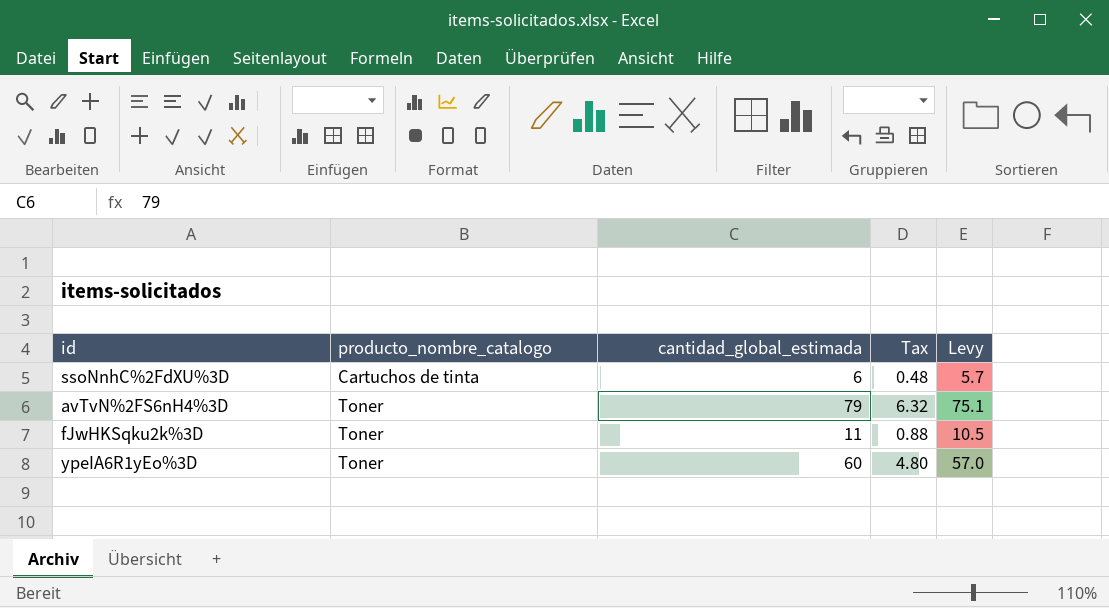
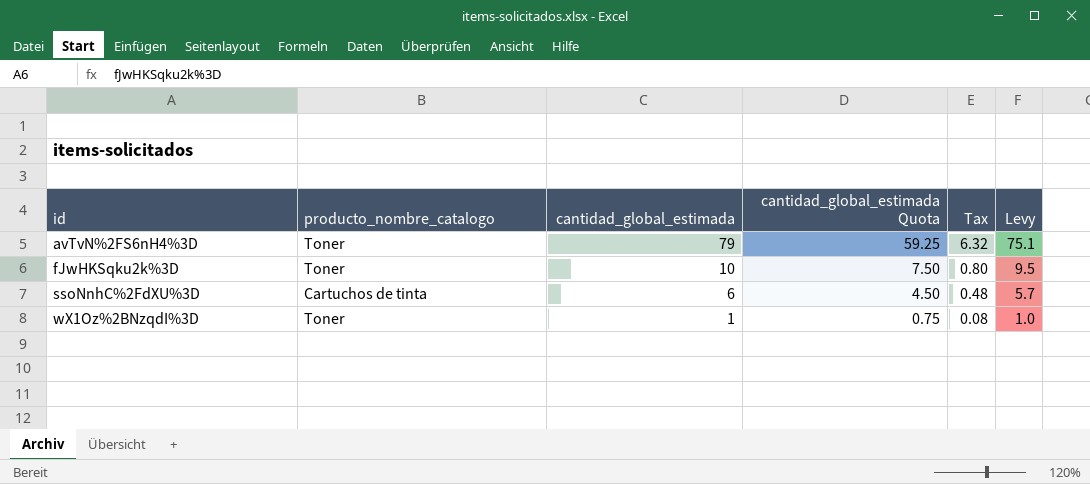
row order: producto_nombre_catalogo ascending -> id ascending
column cantidad_global_estimada Quota | formula: none -> [cantidad_global_estimada] * 0.75
row ypeIA6R1yEo%3D: Toner | 60 | 4.80 | 57.0 -> none
fJwHKSqku2k%3D | cantidad_global_estimada: 11 -> 10
fJwHKSqku2k%3D | Tax: 0.88 -> 0.80
fJwHKSqku2k%3D | Levy: 10.5 -> 9.5
row wX1Oz%2BNzqdI%3D: none -> Toner | 1 | 0.75 | 0.08 | 1.0

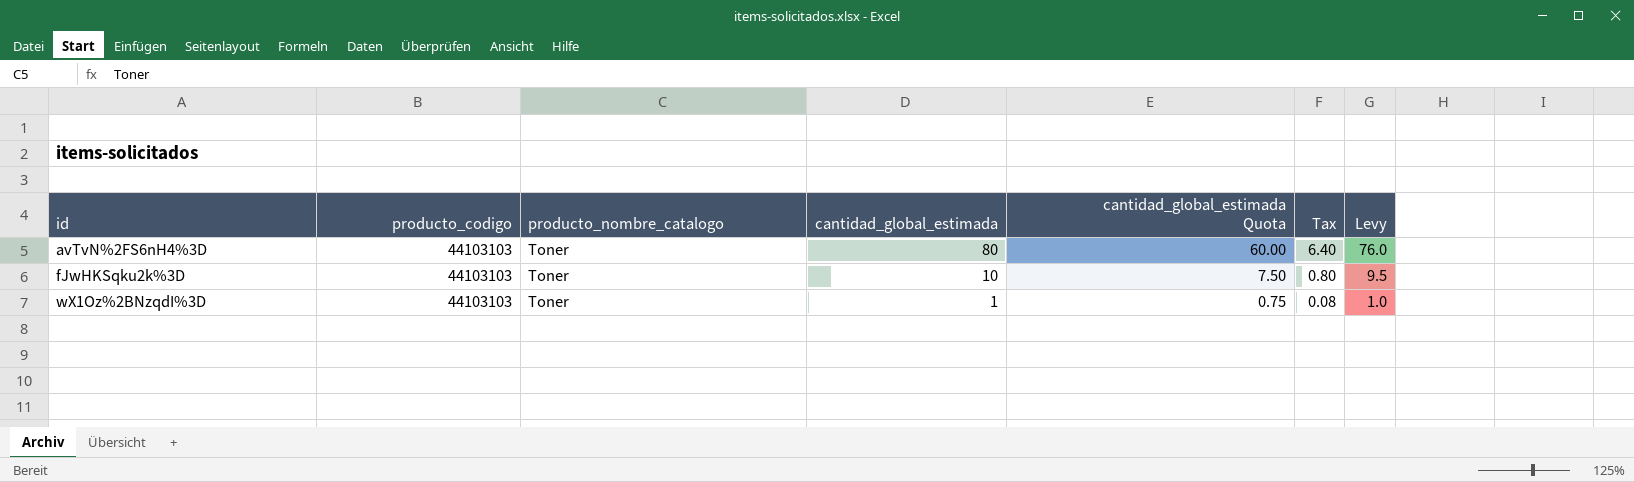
column producto_codigo | position: none -> 2
row ssoNnhC%2FdXU%3D: Cartuchos de tinta | 6 | 4.50 | 0.48 | 5.7 -> none
avTvN%2FS6nH4%3D | cantidad_global_estimada: 79 -> 80
avTvN%2FS6nH4%3D | cantidad_global_estimada Quota: 59.25 -> 60.00
avTvN%2FS6nH4%3D | Tax: 6.32 -> 6.40
avTvN%2FS6nH4%3D | Levy: 75.1 -> 76.0

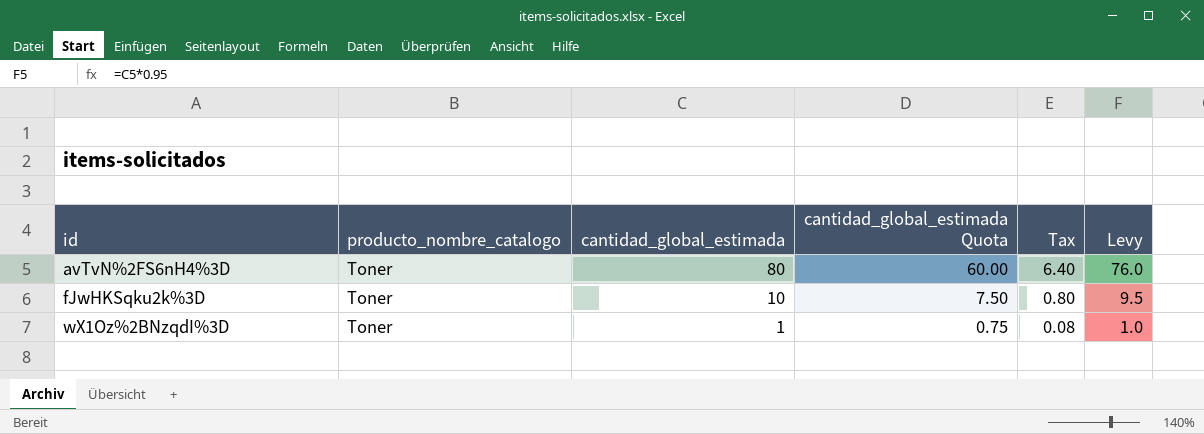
column producto_codigo | position: 2 -> none

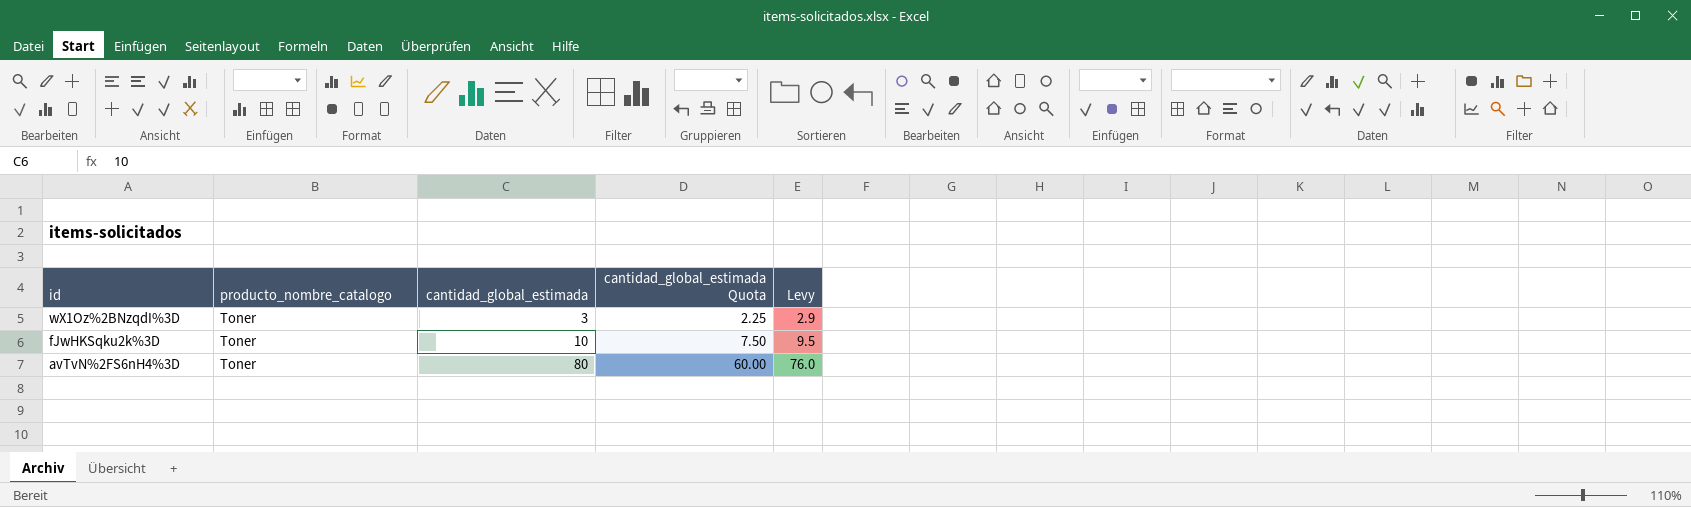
row order: id ascending -> id descending
column Tax | formula: [cantidad_global_estimada] * 0.08 -> none
wX1Oz%2BNzqdI%3D | cantidad_global_estimada: 1 -> 3
wX1Oz%2BNzqdI%3D | cantidad_global_estimada Quota: 0.75 -> 2.25
wX1Oz%2BNzqdI%3D | Levy: 1.0 -> 2.9

